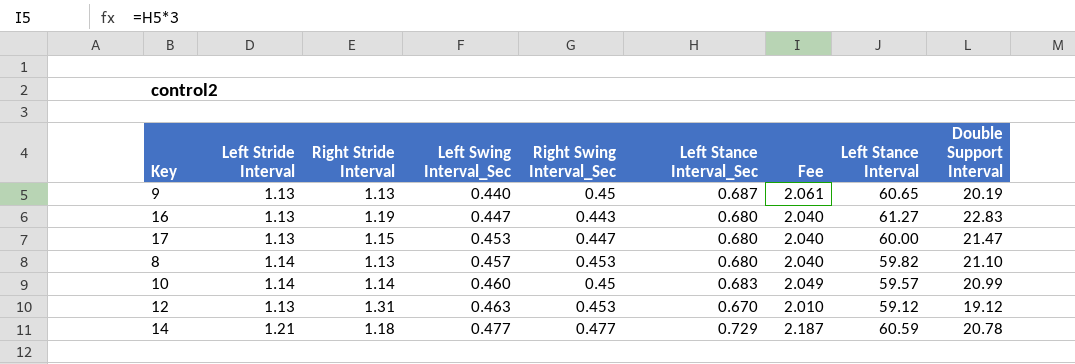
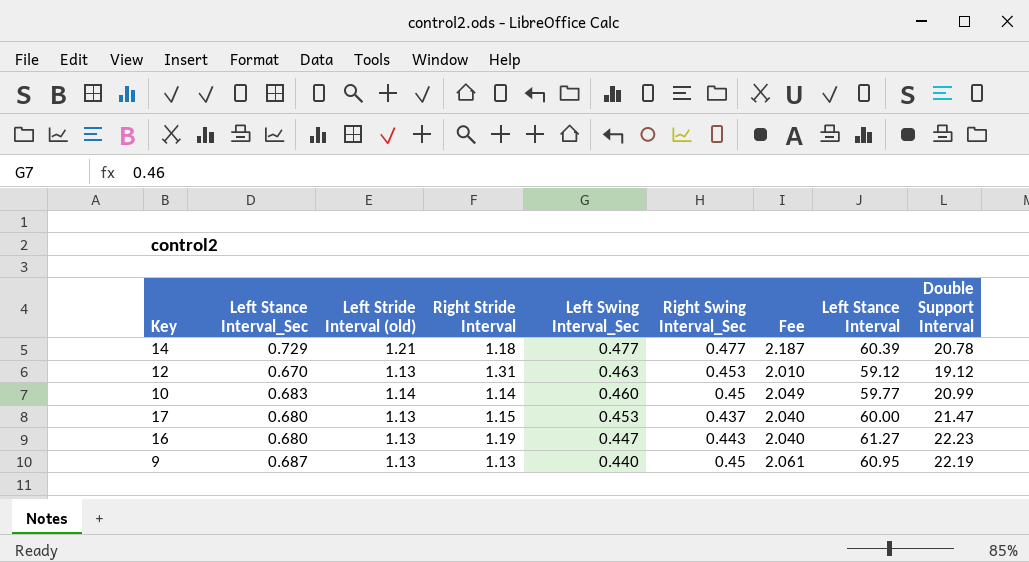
row order: Left Swing Interval_Sec ascending -> Left Swing Interval_Sec descending
column Left Stance Interval_Sec | position: 6 -> 2
column name: Left Stride Interval -> Left Stride Interval (old)
row 8: 1.14 | 1.13 | 0.457 | 0.453 | 0.680 | 2.040 | 59.82 | 21.10 -> none
14 | Left Stance Interval: 60.59 -> 60.39
10 | Left Stance Interval: 59.57 -> 59.77
17 | Right Swing Interval_Sec: 0.447 -> 0.437
16 | Double Support Interval: 22.83 -> 22.23
9 | Left Stance Interval: 60.65 -> 60.95
9 | Double Support Interval: 20.19 -> 22.19

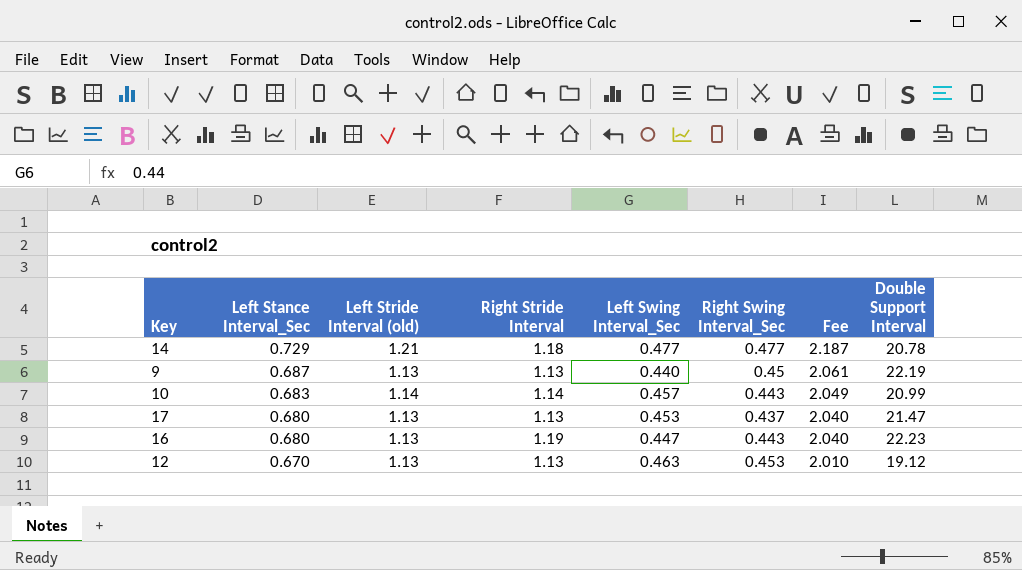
row order: Left Swing Interval_Sec descending -> Left Stance Interval_Sec descending
column Left Stance Interval | position: 8 -> none
10 | Left Swing Interval_Sec: 0.460 -> 0.457
10 | Right Swing Interval_Sec: 0.45 -> 0.443
17 | Right Stride Interval: 1.15 -> 1.13
12 | Right Stride Interval: 1.31 -> 1.13

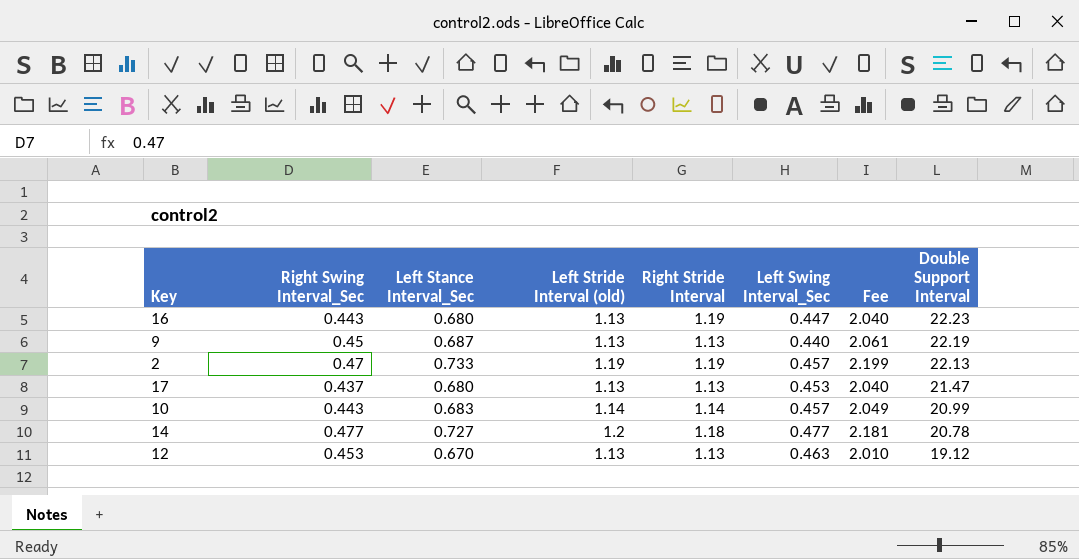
row order: Left Stance Interval_Sec descending -> Double Support Interval descending
column Right Swing Interval_Sec | position: 6 -> 2
row 2: none -> 0.47 | 0.733 | 1.19 | 1.19 | 0.457 | 2.199 | 22.13
14 | Left Stance Interval_Sec: 0.729 -> 0.727
14 | Left Stride Interval (old): 1.21 -> 1.2
14 | Fee: 2.187 -> 2.181

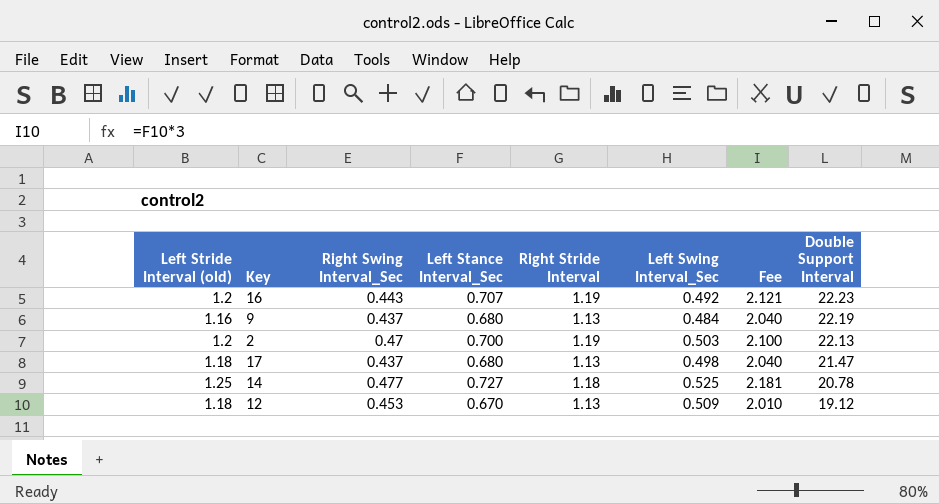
column Left Stride Interval (old) | position: 4 -> 1
row 10: 0.443 | 0.683 | 1.14 | 1.14 | 0.457 | 2.049 | 20.99 -> none
16 | Left Stride Interval (old): 1.13 -> 1.2
16 | Left Stance Interval_Sec: 0.680 -> 0.707
16 | Left Swing Interval_Sec: 0.447 -> 0.492
16 | Fee: 2.040 -> 2.121
9 | Left Stride Interval (old): 1.13 -> 1.16
9 | Right Swing Interval_Sec: 0.45 -> 0.437
9 | Left Stance Interval_Sec: 0.687 -> 0.680
9 | Left Swing Interval_Sec: 0.440 -> 0.484
9 | Fee: 2.061 -> 2.040
2 | Left Stride Interval (old): 1.19 -> 1.2
2 | Left Stance Interval_Sec: 0.733 -> 0.700
2 | Left Swing Interval_Sec: 0.457 -> 0.503
2 | Fee: 2.199 -> 2.100
17 | Left Stride Interval (old): 1.13 -> 1.18
17 | Left Swing Interval_Sec: 0.453 -> 0.498
14 | Left Stride Interval (old): 1.2 -> 1.25
14 | Left Swing Interval_Sec: 0.477 -> 0.525
12 | Left Stride Interval (old): 1.13 -> 1.18
12 | Left Swing Interval_Sec: 0.463 -> 0.509

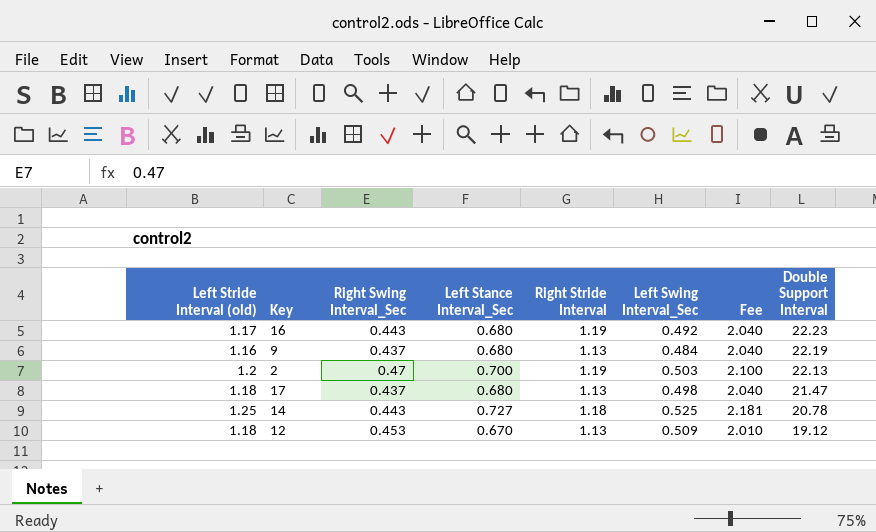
16 | Left Stride Interval (old): 1.2 -> 1.17
16 | Left Stance Interval_Sec: 0.707 -> 0.680
16 | Fee: 2.121 -> 2.040
14 | Right Swing Interval_Sec: 0.477 -> 0.443

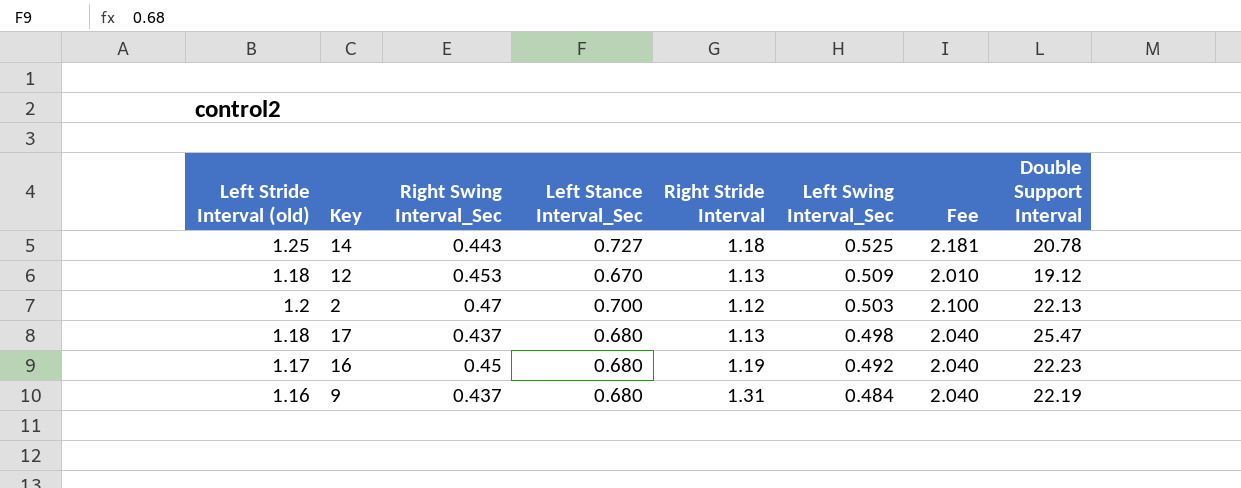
row order: Double Support Interval descending -> Left Swing Interval_Sec descending
2 | Right Stride Interval: 1.19 -> 1.12
17 | Double Support Interval: 21.47 -> 25.47
16 | Right Swing Interval_Sec: 0.443 -> 0.45
9 | Right Stride Interval: 1.13 -> 1.31

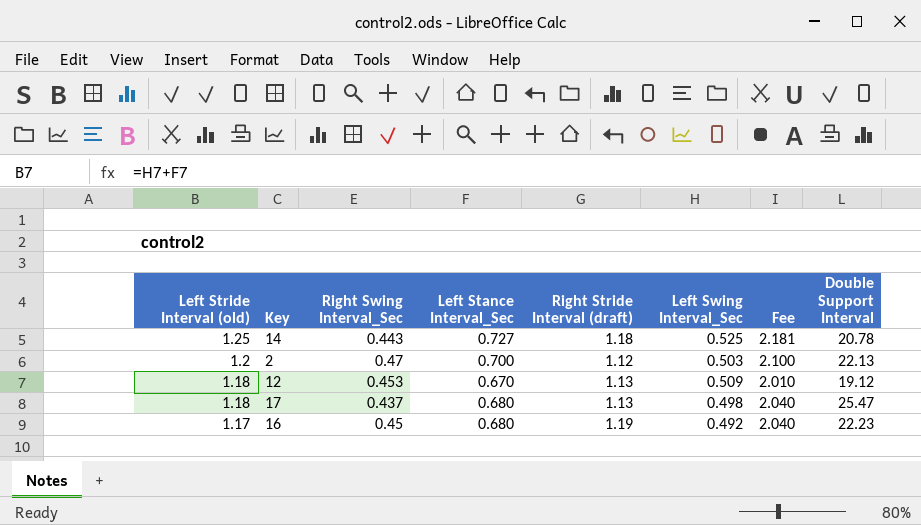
row order: Left Swing Interval_Sec descending -> Left Stride Interval (old) descending
column name: Right Stride Interval -> Right Stride Interval (draft)
row 9: 1.16 | 0.437 | 0.680 | 1.31 | 0.484 | 2.040 | 22.19 -> none

